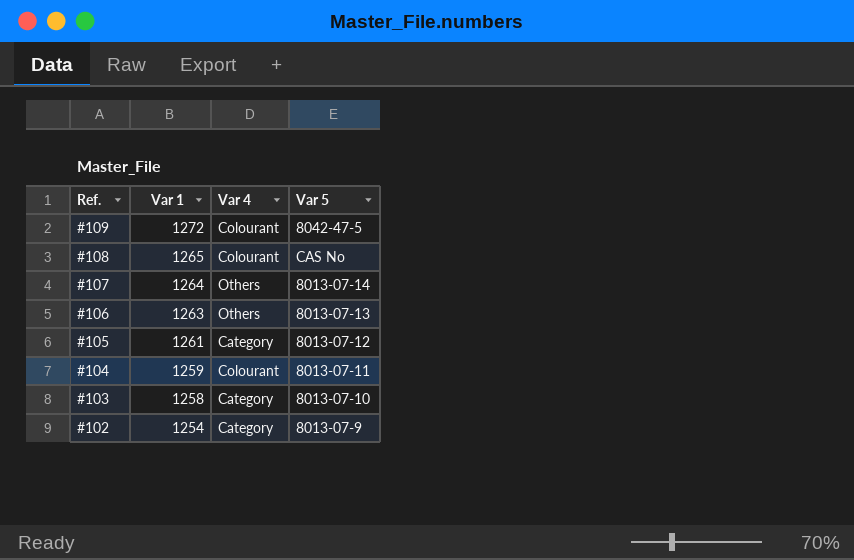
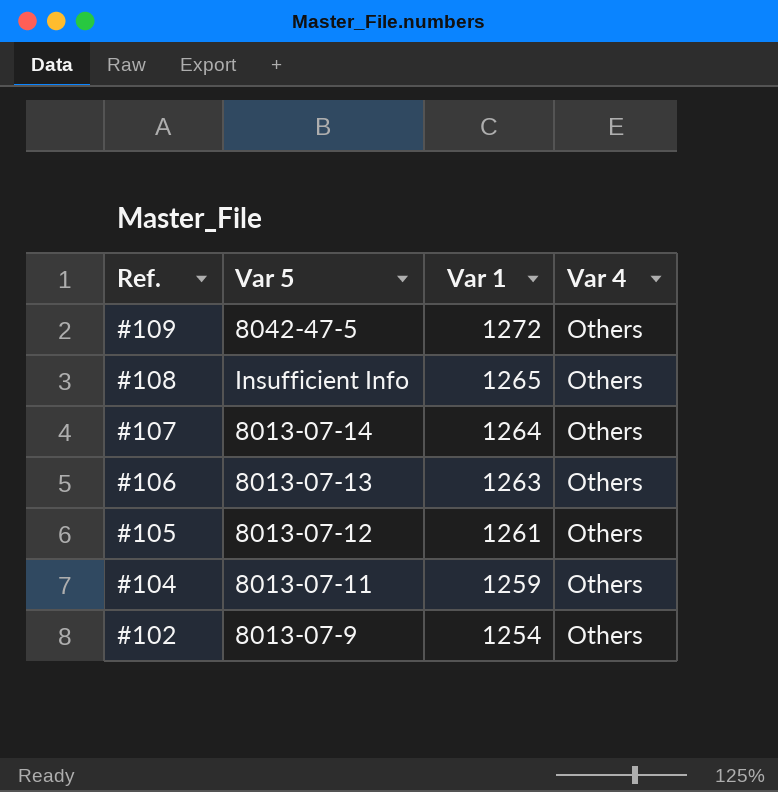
column Var 5 | position: 4 -> 2
row #103: 1258 | Category | 8013-07-10 -> none
#109 | Var 4: Colourant -> Others
#108 | Var 5: CAS No -> Insufficient Info
#108 | Var 4: Colourant -> Others
#105 | Var 4: Category -> Others
#104 | Var 4: Colourant -> Others
#102 | Var 4: Category -> Others

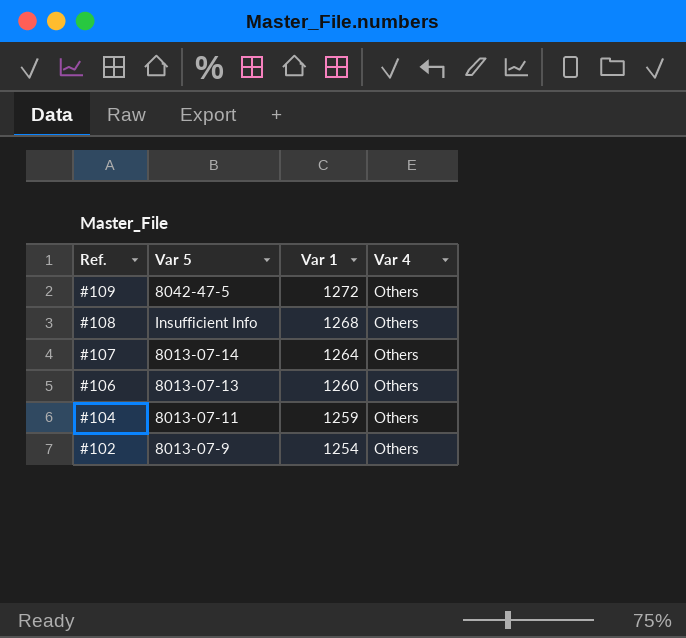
row #105: 8013-07-12 | 1261 | Others -> none
#108 | Var 1: 1265 -> 1268
#106 | Var 1: 1263 -> 1260

